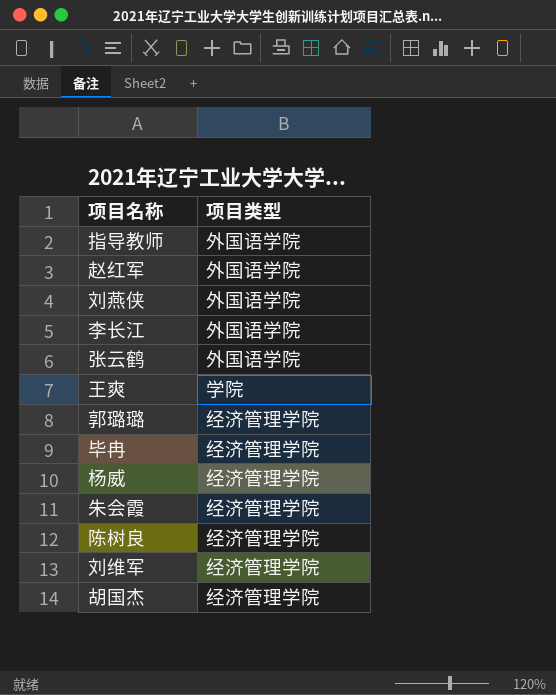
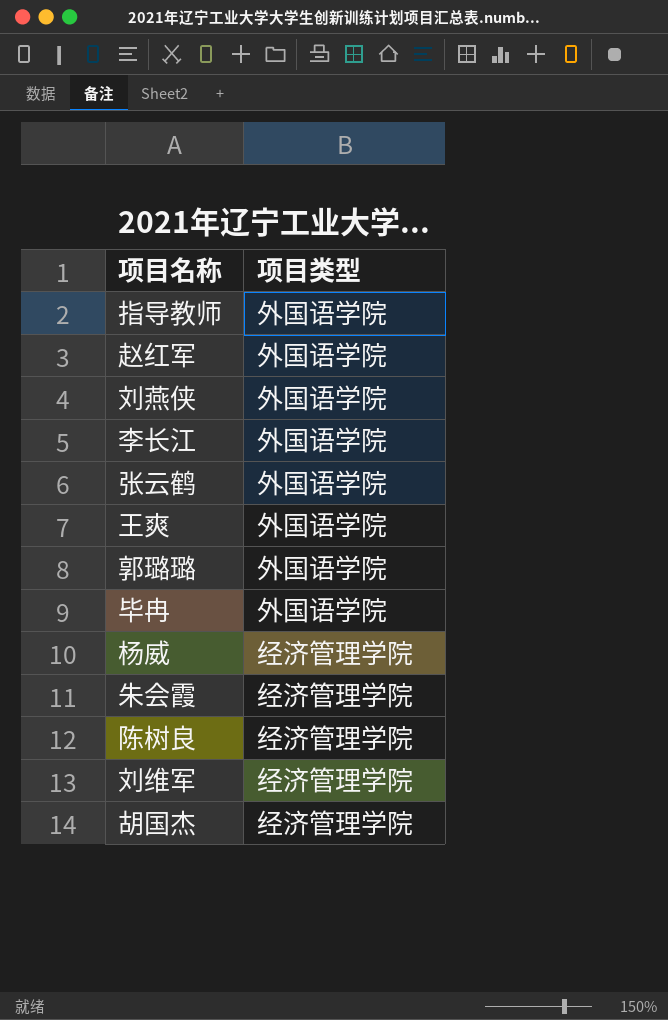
王爽 | 项目类型: 学院 -> 外国语学院
郭璐璐 | 项目类型: 经济管理学院 -> 外国语学院
毕冉 | 项目类型: 经济管理学院 -> 外国语学院

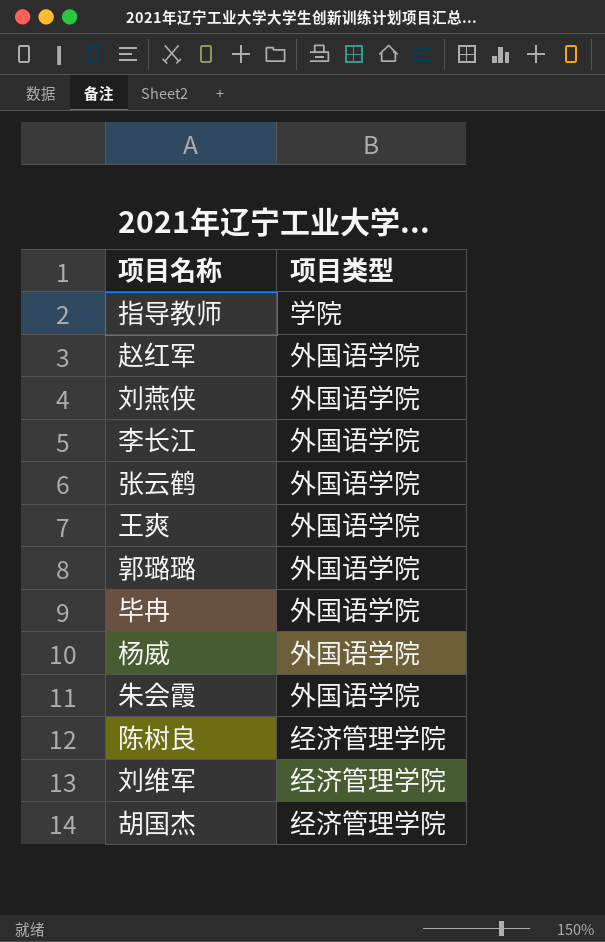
指导教师 | 项目类型: 外国语学院 -> 学院
杨威 | 项目类型: 经济管理学院 -> 外国语学院
朱会霞 | 项目类型: 经济管理学院 -> 外国语学院

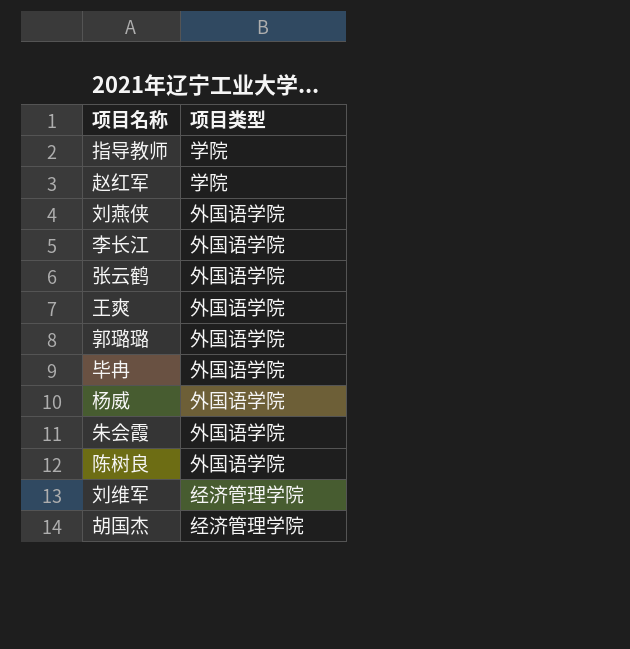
赵红军 | 项目类型: 外国语学院 -> 学院
陈树良 | 项目类型: 经济管理学院 -> 外国语学院

